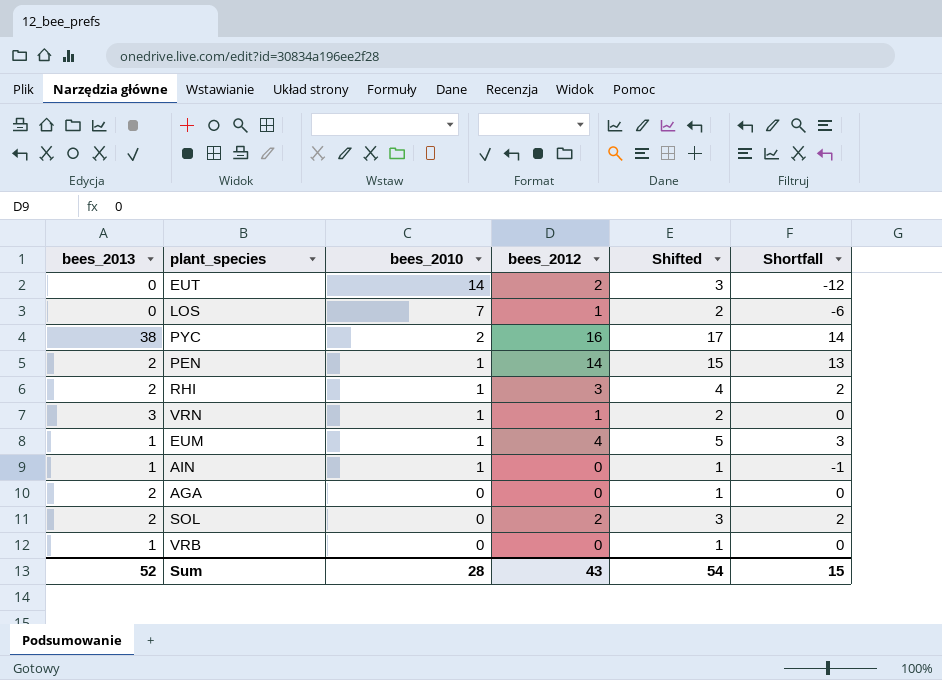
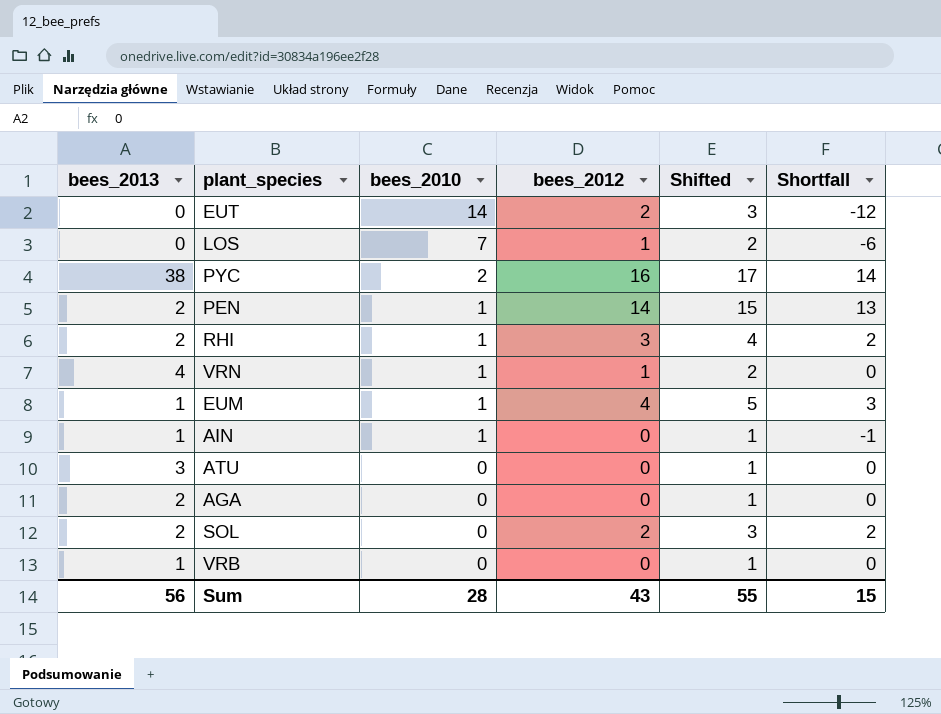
VRN | bees_2013: 3 -> 4
row ATU: none -> 3 | 0 | 0 | 1 | 0
Sum | bees_2013: 52 -> 56
Sum | Shifted: 54 -> 55

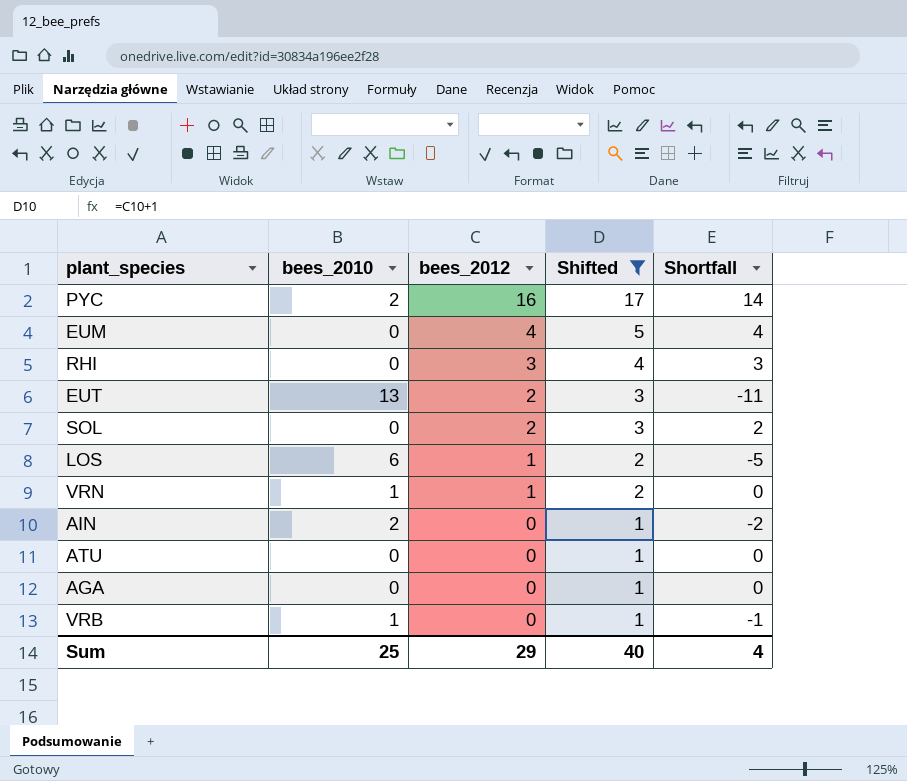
filter: none -> Shifted != 15
row order: bees_2010 descending -> bees_2012 descending
column bees_2013 | position: 1 -> none
EUM | bees_2010: 1 -> 0
EUM | Shortfall: 3 -> 4
RHI | bees_2010: 1 -> 0
RHI | Shortfall: 2 -> 3
EUT | bees_2010: 14 -> 13
EUT | Shortfall: -12 -> -11
LOS | bees_2010: 7 -> 6
LOS | Shortfall: -6 -> -5
AIN | bees_2010: 1 -> 2
AIN | Shortfall: -1 -> -2
VRB | bees_2010: 0 -> 1
VRB | Shortfall: 0 -> -1
Sum | bees_2010: 28 -> 25
Sum | bees_2012: 43 -> 29
Sum | Shifted: 55 -> 40
Sum | Shortfall: 15 -> 4

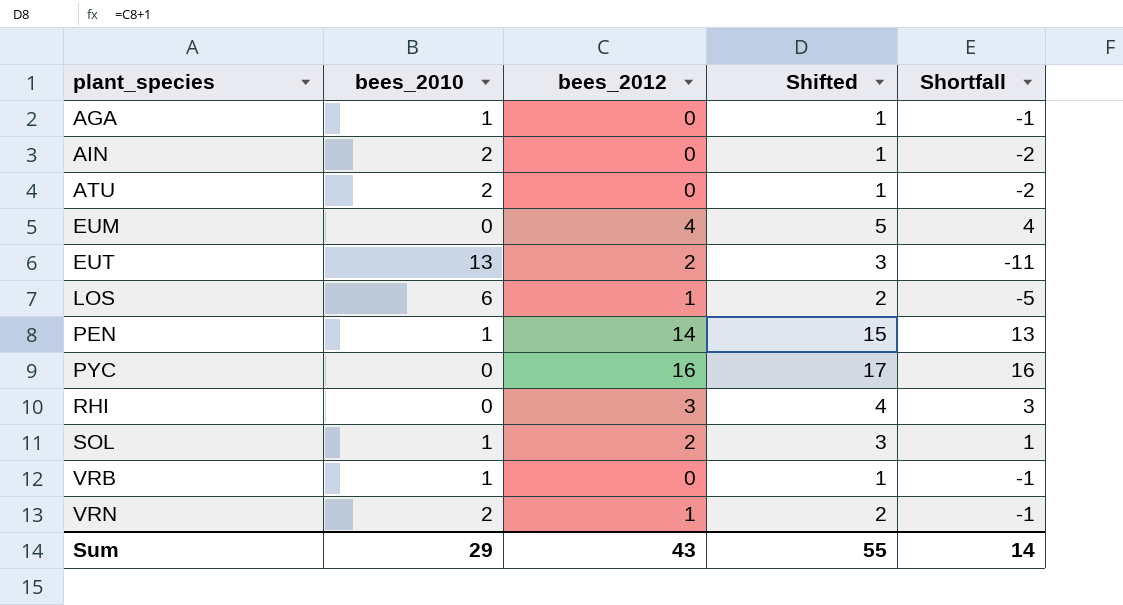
filter: Shifted != 15 -> none
row order: bees_2012 descending -> plant_species ascending
AGA | bees_2010: 0 -> 1
AGA | Shortfall: 0 -> -1
ATU | bees_2010: 0 -> 2
ATU | Shortfall: 0 -> -2
PYC | bees_2010: 2 -> 0
PYC | Shortfall: 14 -> 16
SOL | bees_2010: 0 -> 1
SOL | Shortfall: 2 -> 1
VRN | bees_2010: 1 -> 2
VRN | Shortfall: 0 -> -1
Sum | bees_2010: 25 -> 29
Sum | bees_2012: 29 -> 43
Sum | Shifted: 40 -> 55
Sum | Shortfall: 4 -> 14

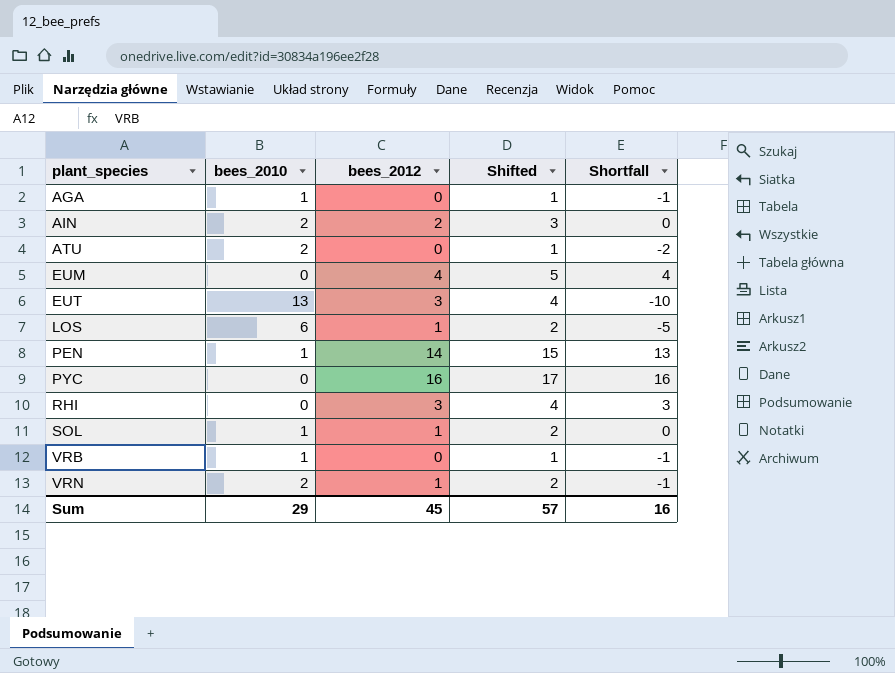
AIN | bees_2012: 0 -> 2
AIN | Shifted: 1 -> 3
AIN | Shortfall: -2 -> 0
EUT | bees_2012: 2 -> 3
EUT | Shifted: 3 -> 4
EUT | Shortfall: -11 -> -10
SOL | bees_2012: 2 -> 1
SOL | Shifted: 3 -> 2
SOL | Shortfall: 1 -> 0
Sum | bees_2012: 43 -> 45
Sum | Shifted: 55 -> 57
Sum | Shortfall: 14 -> 16

